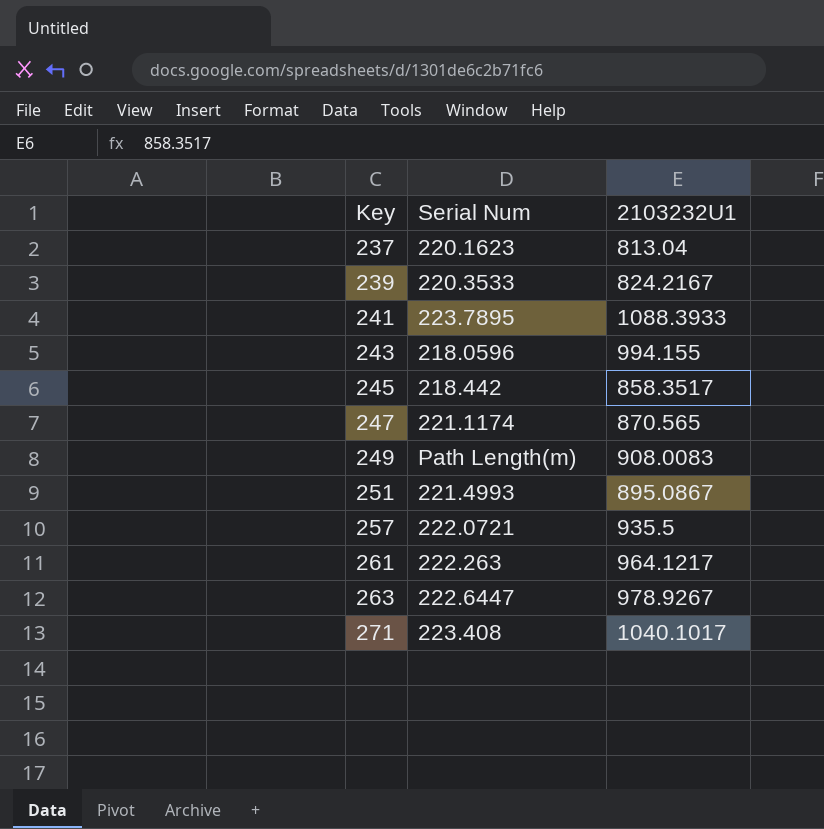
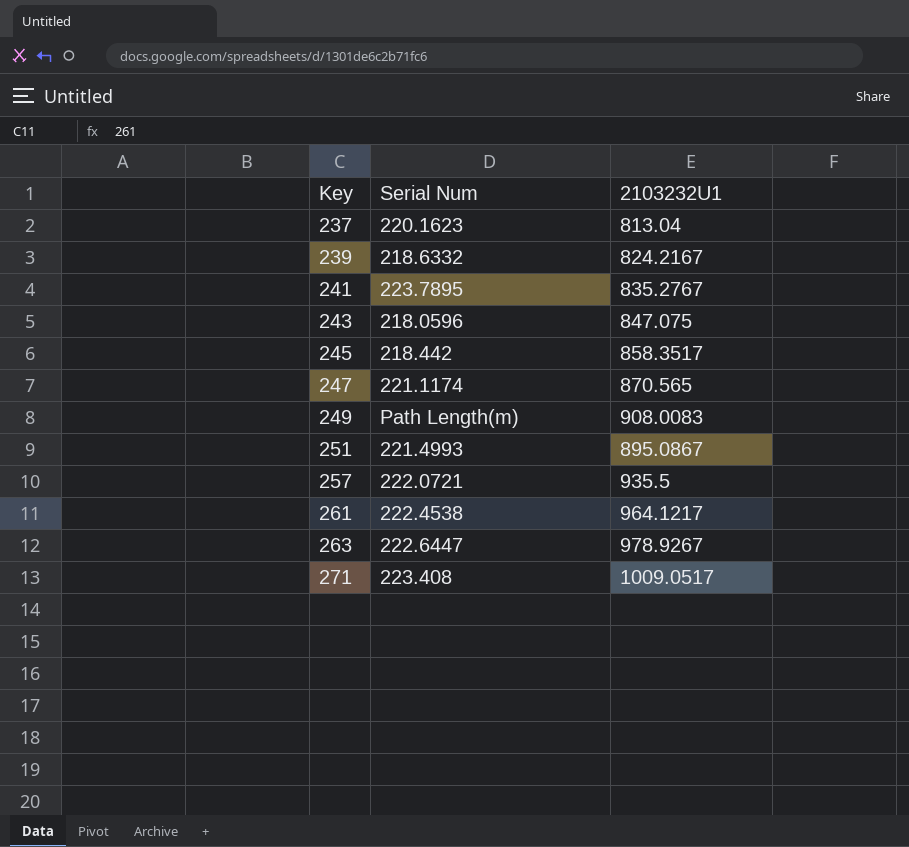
239 | Serial Num: 220.3533 -> 218.6332
241 | 2103232U1: 1088.3933 -> 835.2767
243 | 2103232U1: 994.155 -> 847.075
261 | Serial Num: 222.263 -> 222.4538
271 | 2103232U1: 1040.1017 -> 1009.0517

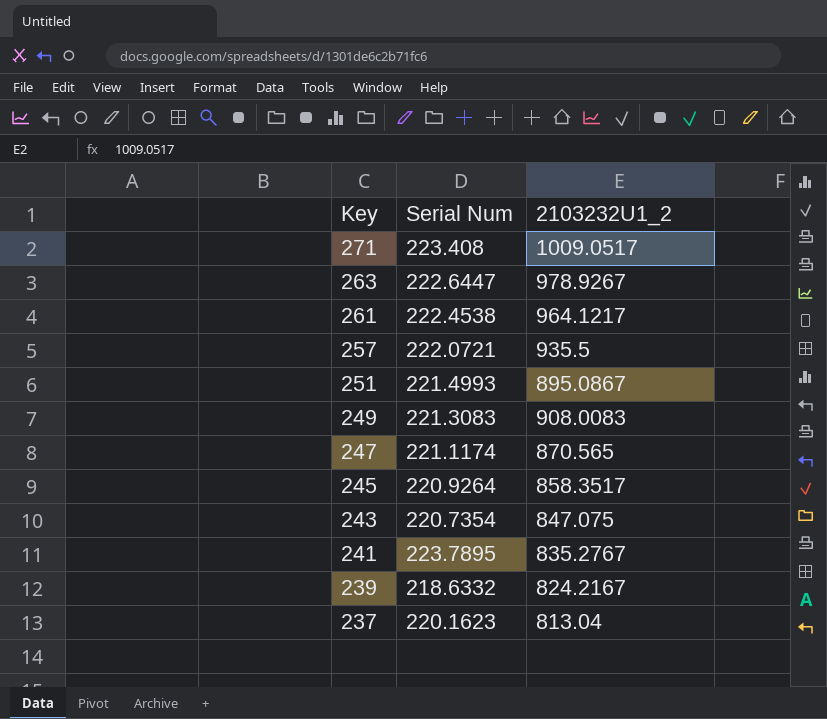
row order: Key ascending -> Key descending
column name: 2103232U1 -> 2103232U1_2
249 | Serial Num: Path Length(m) -> 221.3083
245 | Serial Num: 218.442 -> 220.9264
243 | Serial Num: 218.0596 -> 220.7354

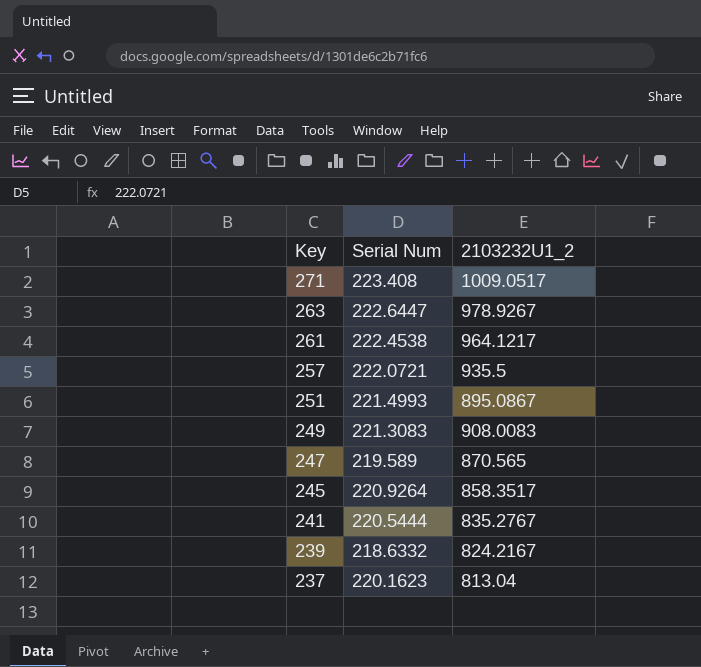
row 243: 220.7354 | 847.075 -> none
247 | Serial Num: 221.1174 -> 219.589
241 | Serial Num: 223.7895 -> 220.5444

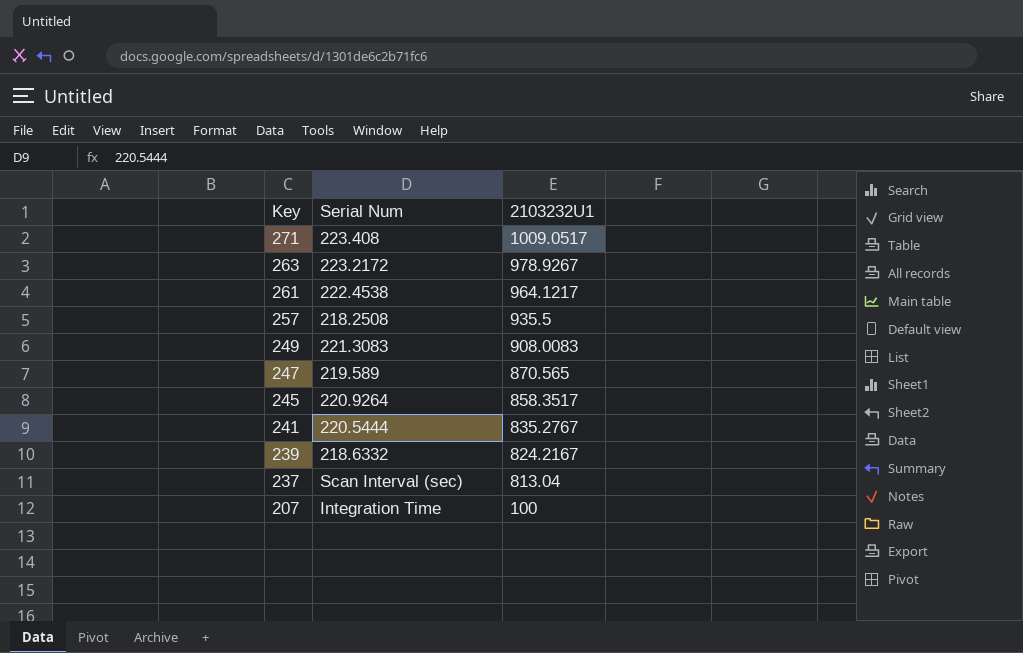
column name: 2103232U1_2 -> 2103232U1
row 251: 221.4993 | 895.0867 -> none
263 | Serial Num: 222.6447 -> 223.2172
257 | Serial Num: 222.0721 -> 218.2508
237 | Serial Num: 220.1623 -> Scan Interval (sec)
row 207: none -> Integration Time | 100

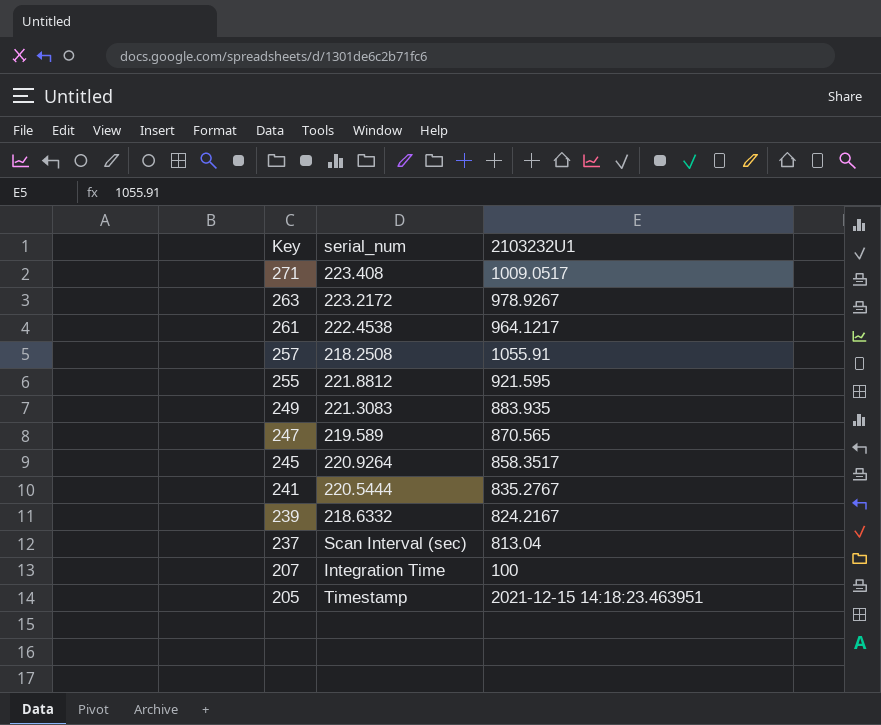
column name: Serial Num -> serial_num
257 | 2103232U1: 935.5 -> 1055.91
row 255: none -> 221.8812 | 921.595
249 | 2103232U1: 908.0083 -> 883.935
row 205: none -> Timestamp | 2021-12-15 14:18:23.463951

